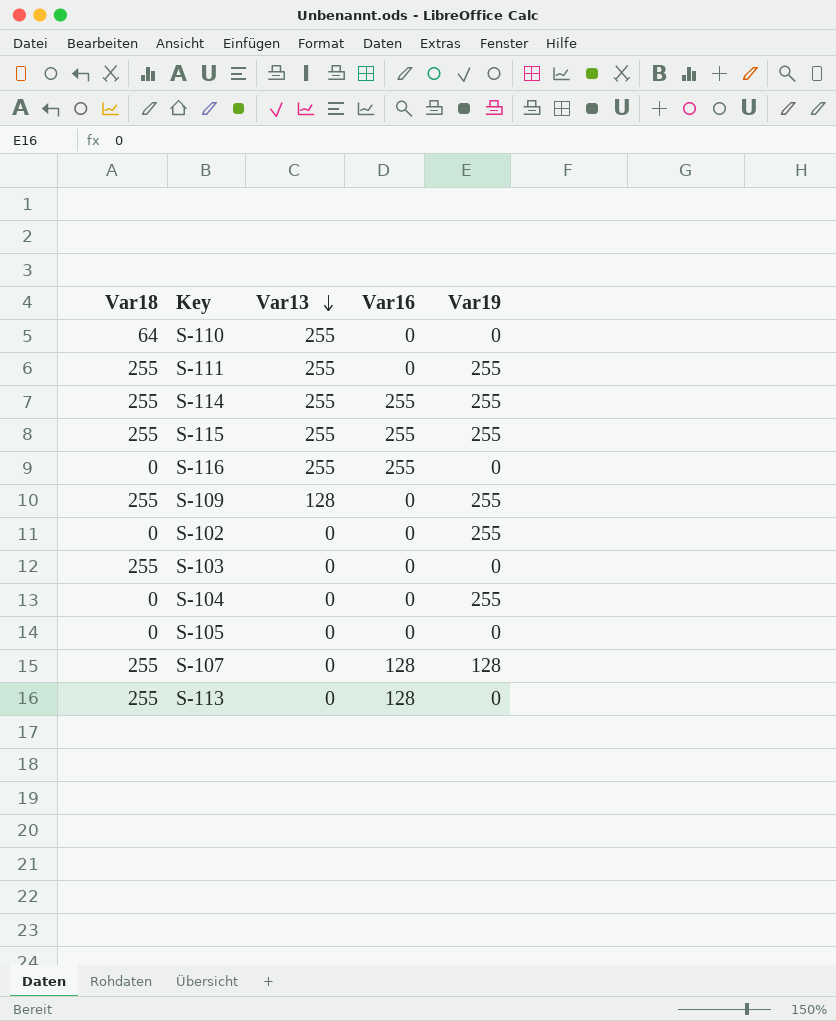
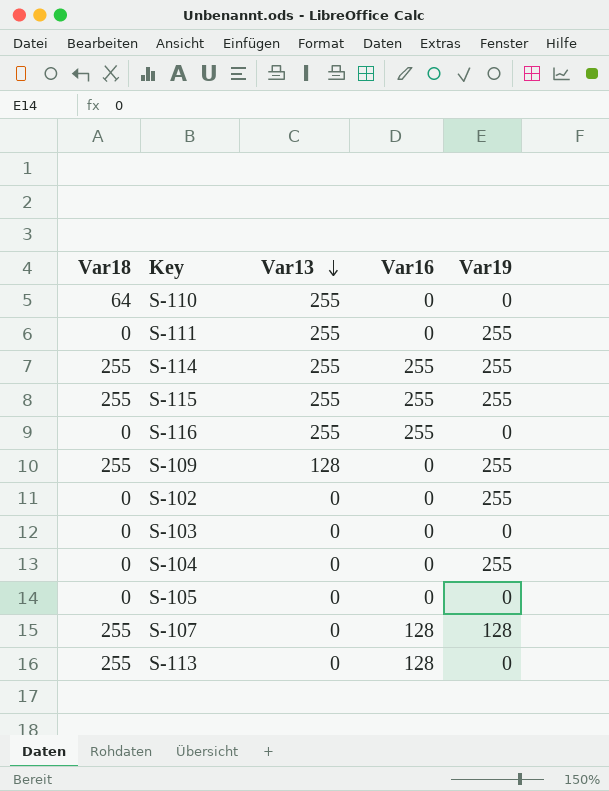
S-111 | Var18: 255 -> 0
S-103 | Var18: 255 -> 0

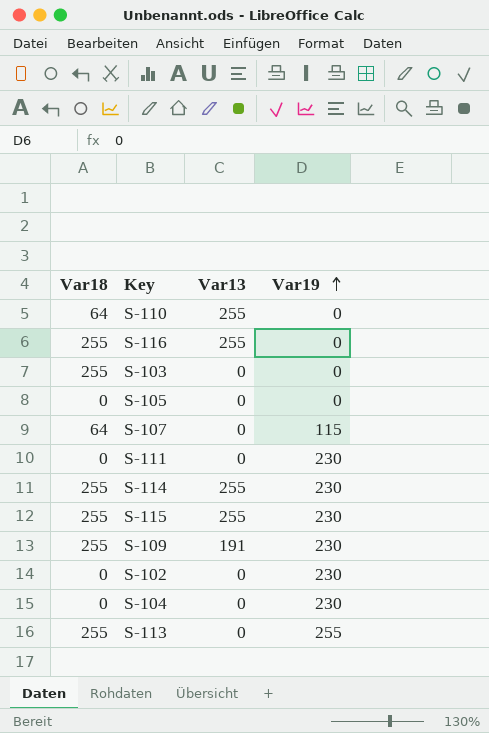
row order: Var13 descending -> Var19 ascending
column Var16 | position: 4 -> none
S-116 | Var18: 0 -> 255
S-103 | Var18: 0 -> 255
S-107 | Var18: 255 -> 64
S-107 | Var19: 128 -> 115
S-111 | Var13: 255 -> 0
S-111 | Var19: 255 -> 230
S-114 | Var19: 255 -> 230
S-115 | Var19: 255 -> 230
S-109 | Var13: 128 -> 191
S-109 | Var19: 255 -> 230
S-102 | Var19: 255 -> 230
S-104 | Var19: 255 -> 230
S-113 | Var19: 0 -> 255

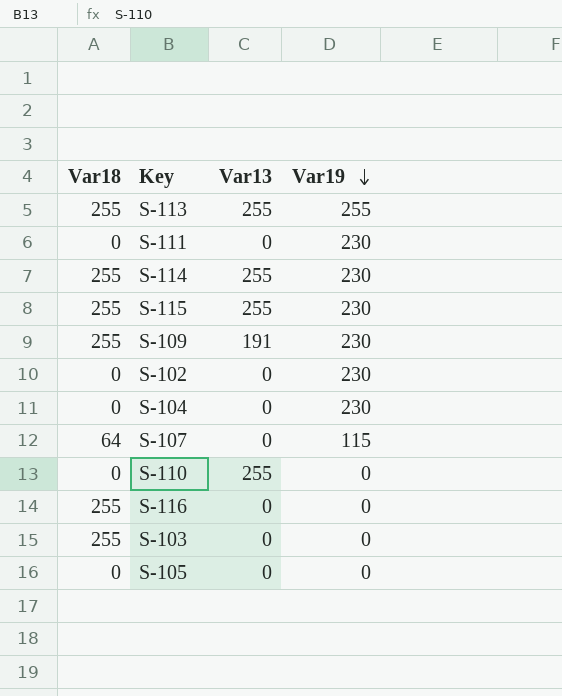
row order: Var19 ascending -> Var19 descending
S-113 | Var13: 0 -> 255
S-110 | Var18: 64 -> 0
S-116 | Var13: 255 -> 0

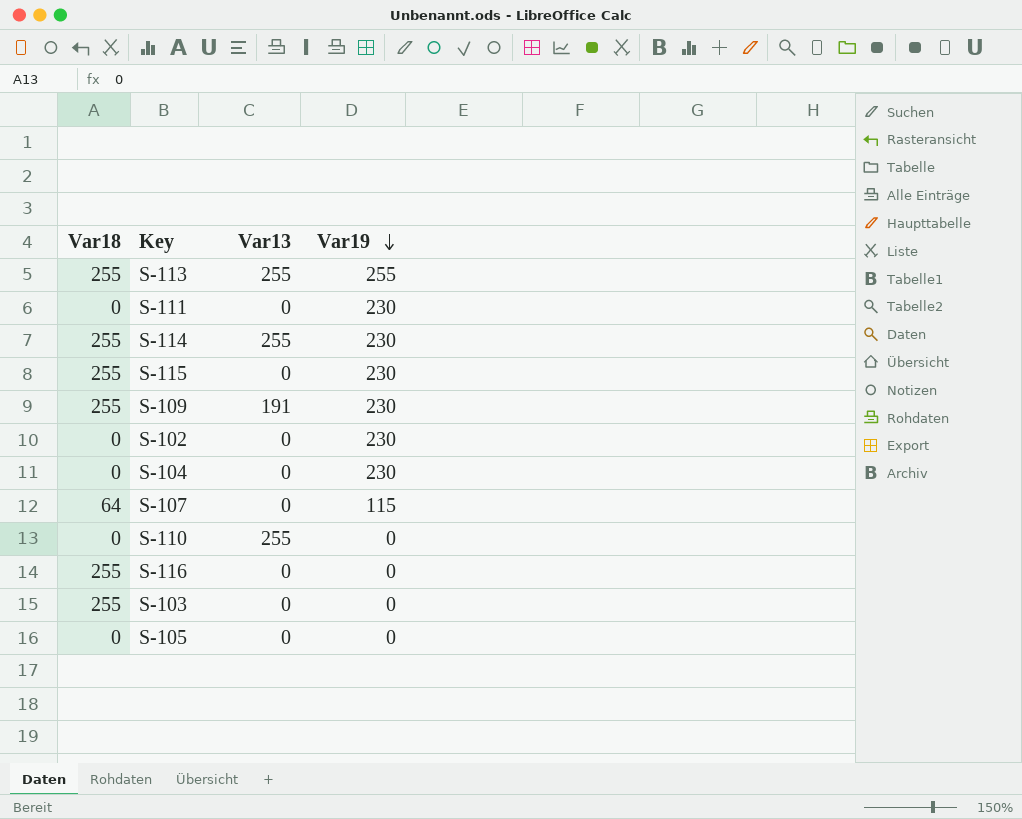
S-115 | Var13: 255 -> 0

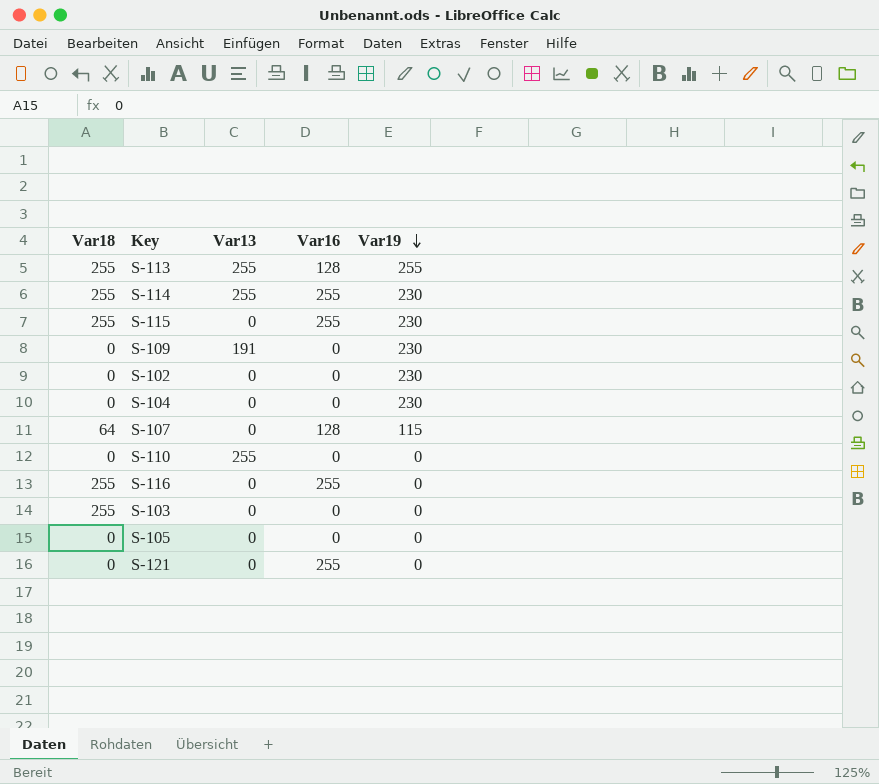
column Var16 | position: none -> 4
row S-111: 0 | 0 | 230 -> none
S-109 | Var18: 255 -> 0
row S-121: none -> 0 | 0 | 255 | 0

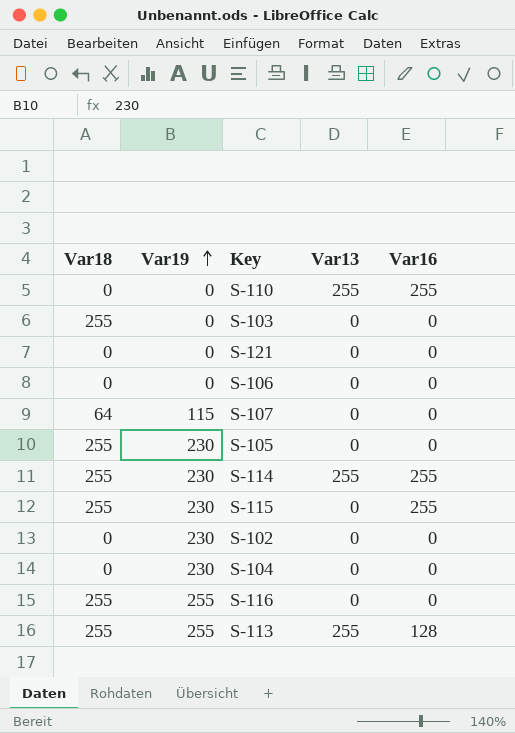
row order: Var19 descending -> Var19 ascending
column Var19 | position: 5 -> 2
row S-109: 0 | 191 | 0 | 230 -> none
S-110 | Var16: 0 -> 255
S-121 | Var16: 255 -> 0
row S-106: none -> 0 | 0 | 0 | 0
S-107 | Var16: 128 -> 0
S-105 | Var18: 0 -> 255
S-105 | Var19: 0 -> 230
S-116 | Var19: 0 -> 255
S-116 | Var16: 255 -> 0

